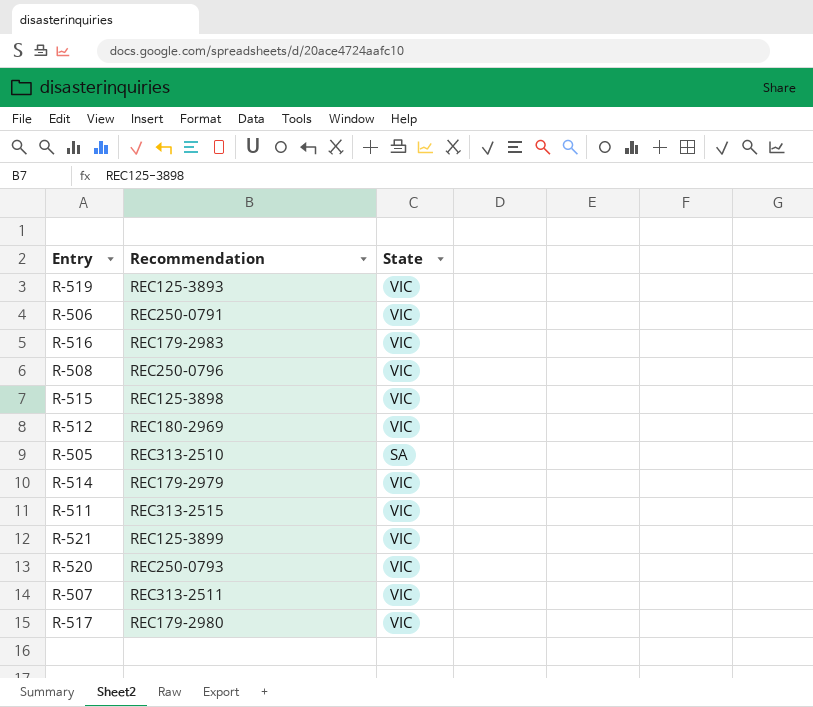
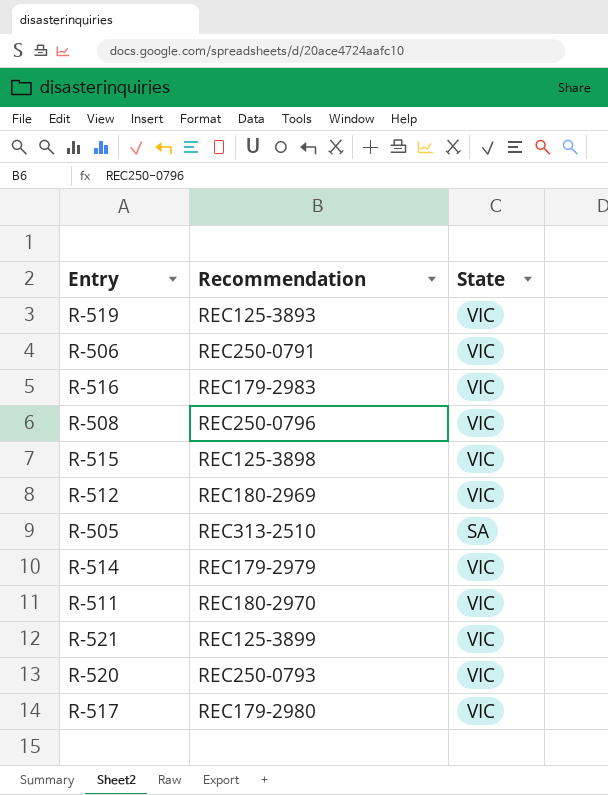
row R-507: REC313-2511 | VIC -> none
R-511 | Recommendation: REC313-2515 -> REC180-2970

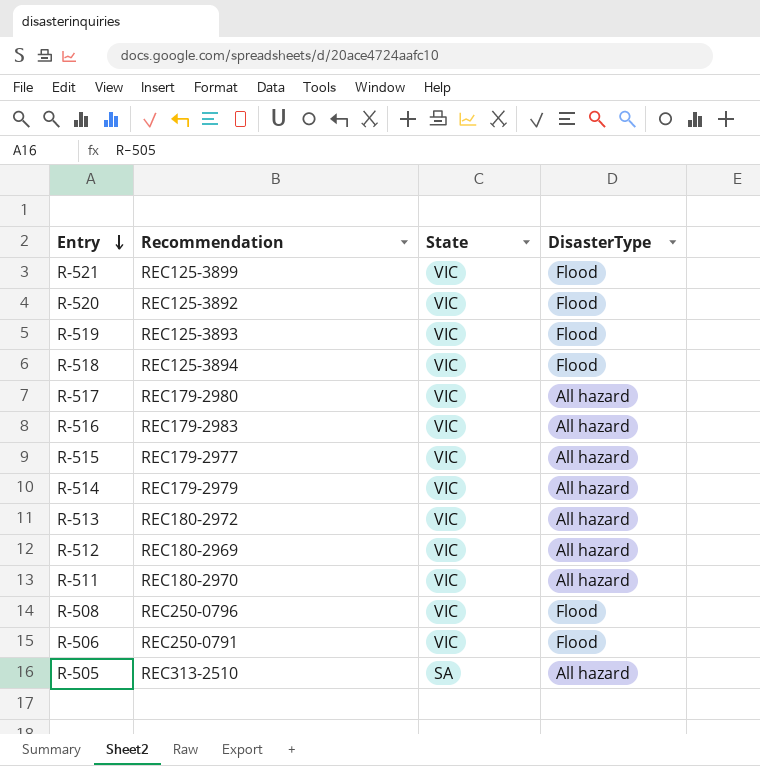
row order: none -> Entry descending
column DisasterType | position: none -> 4
R-520 | Recommendation: REC250-0793 -> REC125-3892
row R-518: none -> REC125-3894 | VIC | Flood
R-515 | Recommendation: REC125-3898 -> REC179-2977
row R-513: none -> REC180-2972 | VIC | All hazard

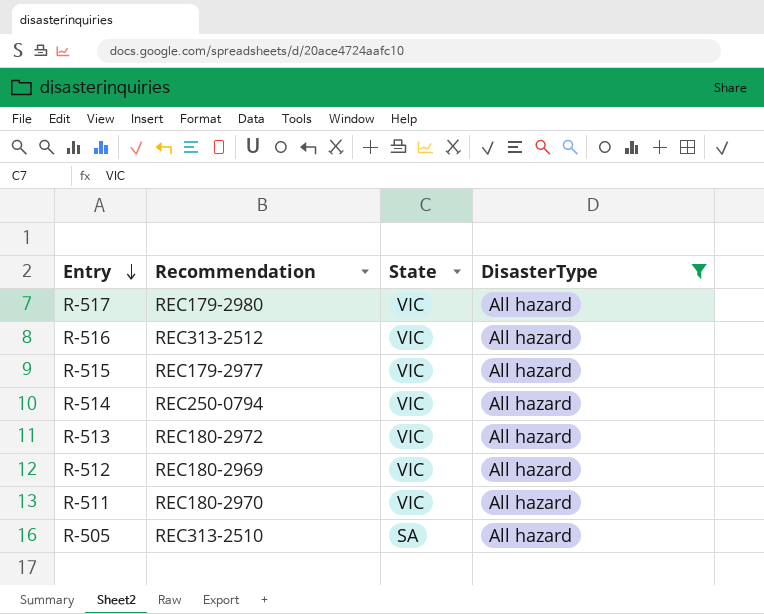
filter: none -> DisasterType = All hazard
R-516 | Recommendation: REC179-2983 -> REC313-2512
R-514 | Recommendation: REC179-2979 -> REC250-0794

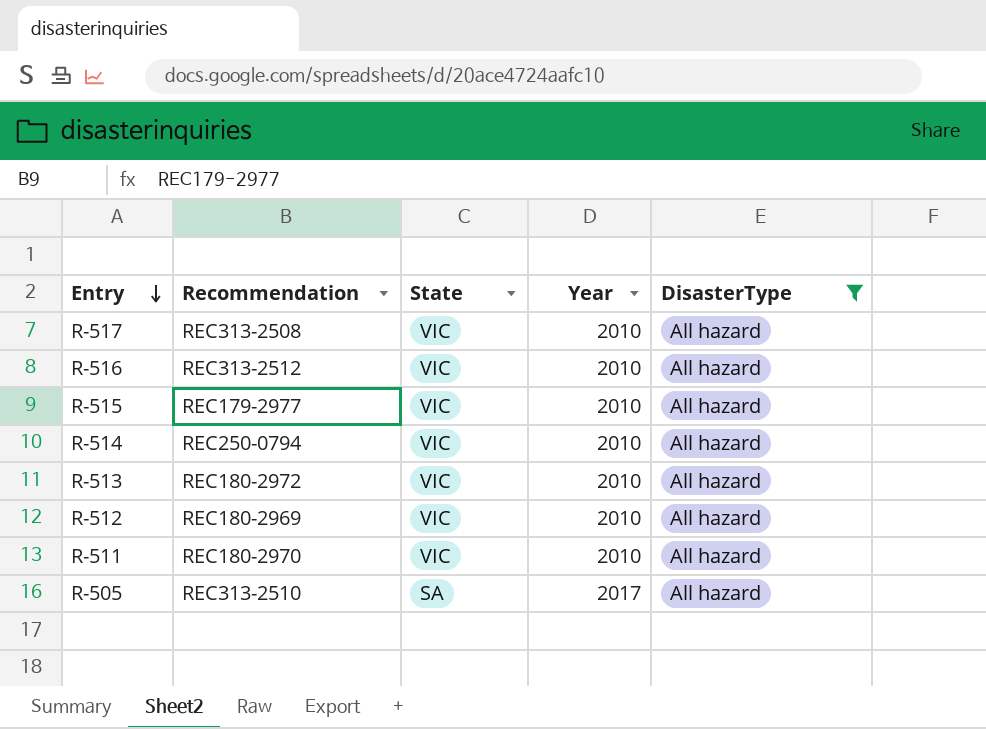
column Year | position: none -> 4
R-517 | Recommendation: REC179-2980 -> REC313-2508

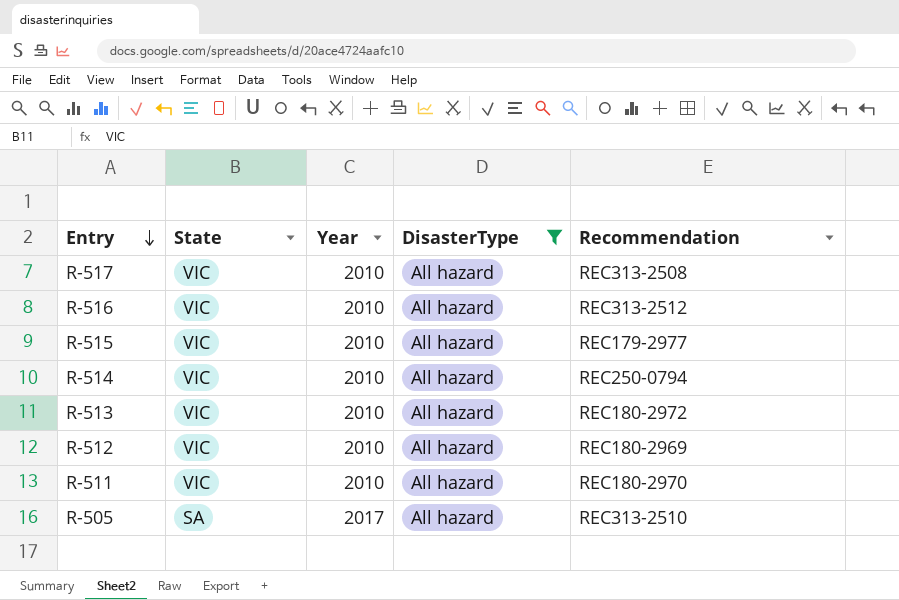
column Recommendation | position: 2 -> 5

